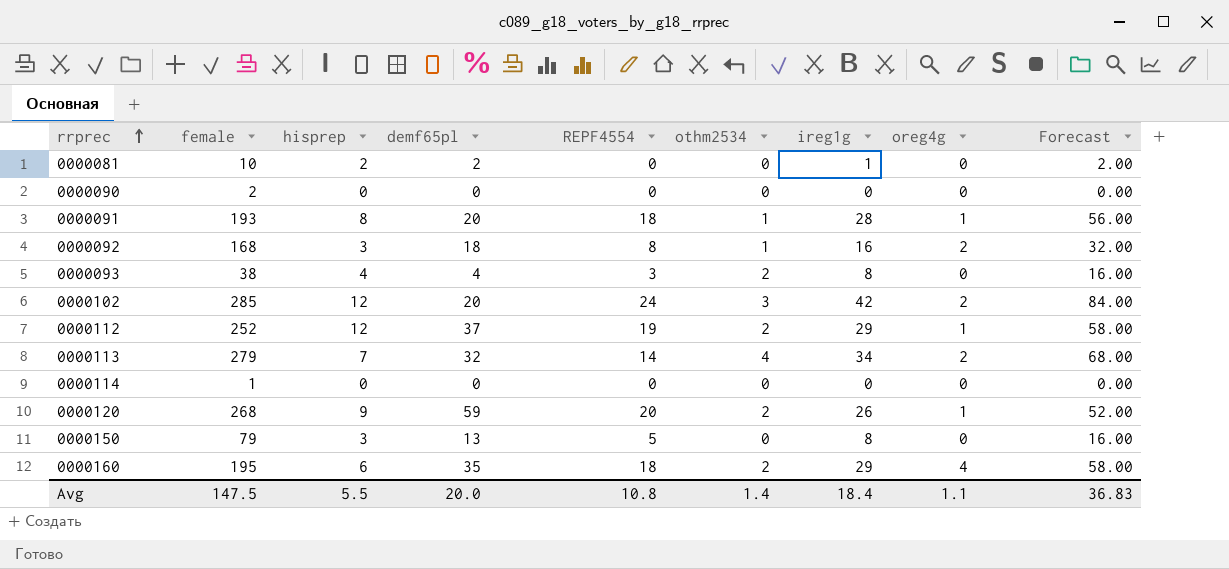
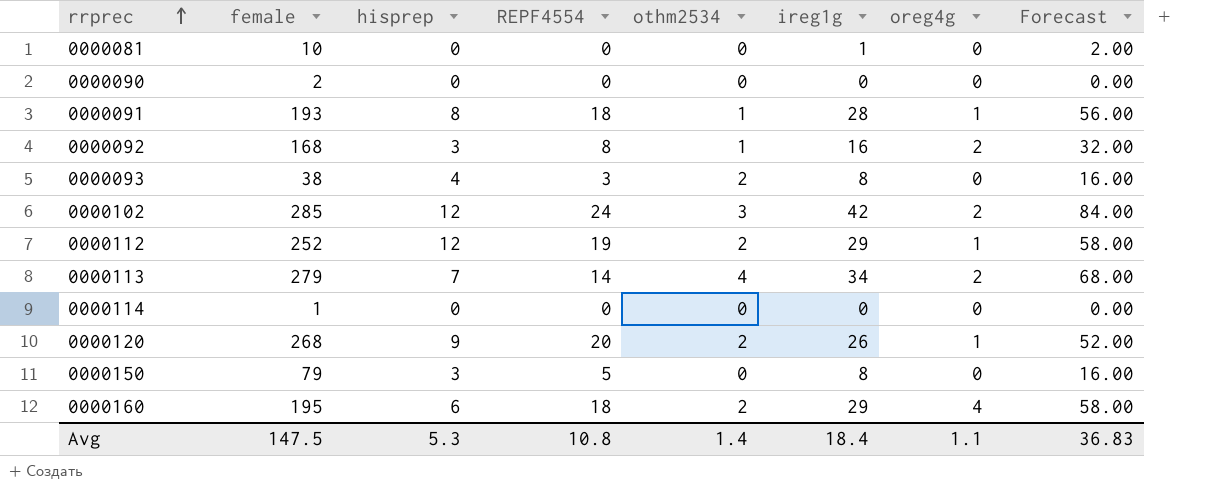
column demf65pl | position: 4 -> none
0000081 | hisprep: 2 -> 0
Avg | hisprep: 5.5 -> 5.3

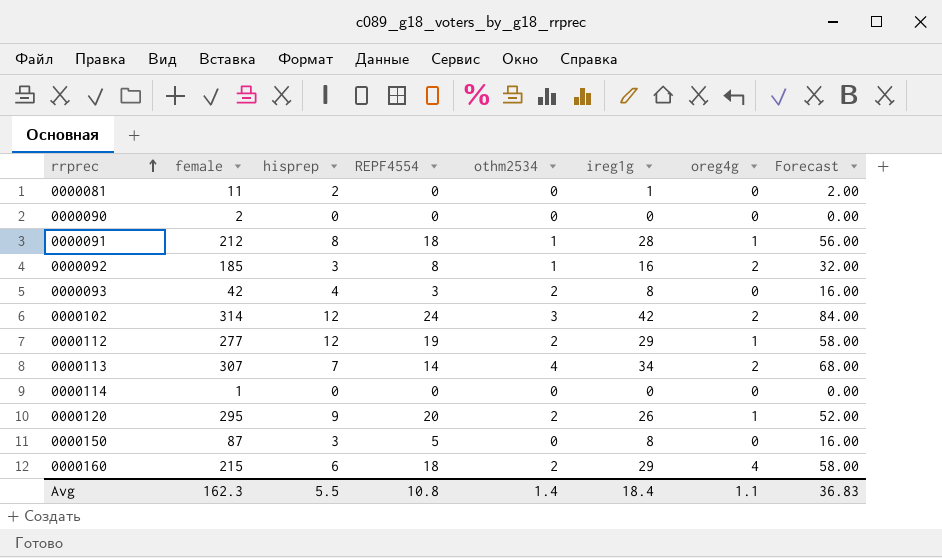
0000081 | female: 10 -> 11
0000081 | hisprep: 0 -> 2
0000091 | female: 193 -> 212
0000092 | female: 168 -> 185
0000093 | female: 38 -> 42
0000102 | female: 285 -> 314
0000112 | female: 252 -> 277
0000113 | female: 279 -> 307
0000120 | female: 268 -> 295
0000150 | female: 79 -> 87
0000160 | female: 195 -> 215
Avg | female: 147.5 -> 162.3
Avg | hisprep: 5.3 -> 5.5

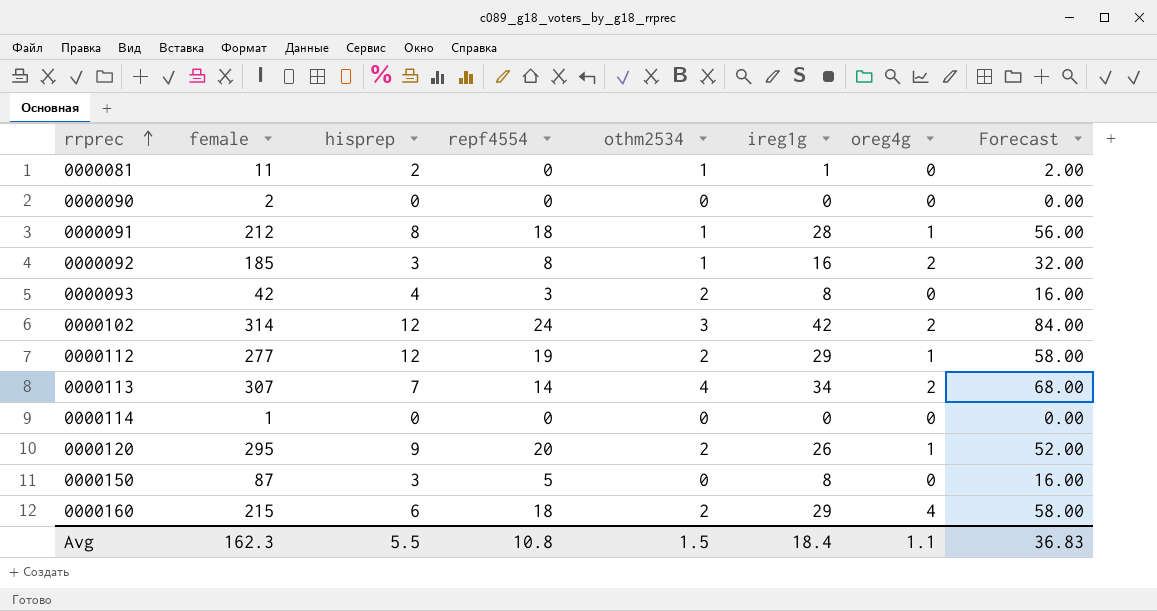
column name: REPF4554 -> repf4554
0000081 | othm2534: 0 -> 1
Avg | othm2534: 1.4 -> 1.5

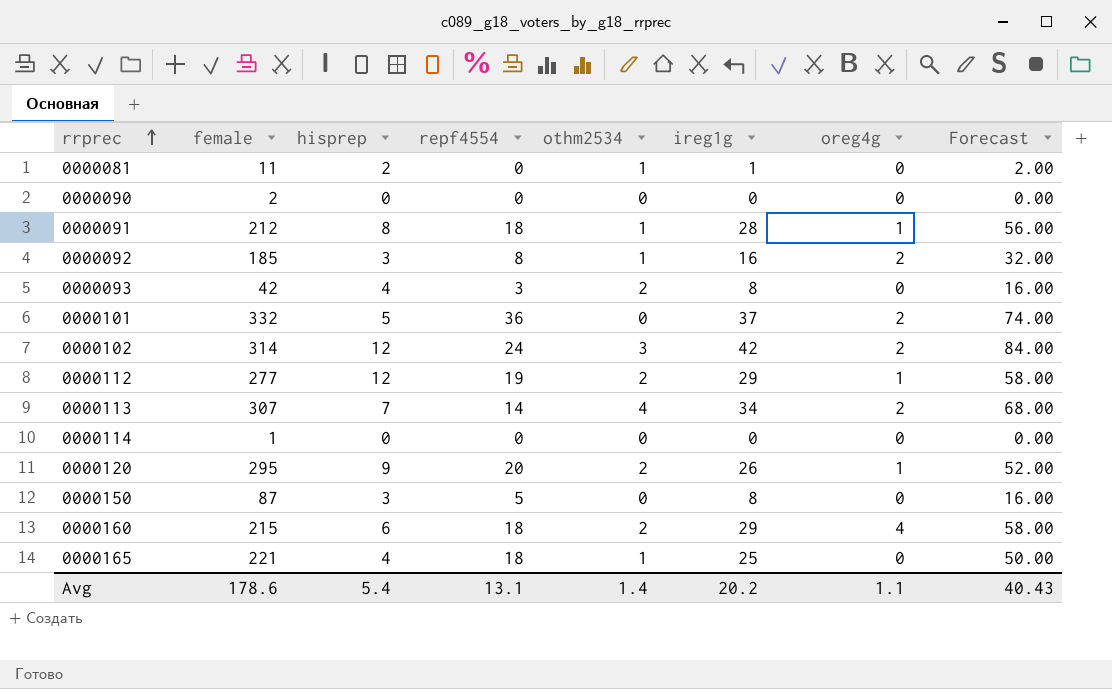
row 0000101: none -> 332 | 5 | 36 | 0 | 37 | 2 | 74.00
row 0000165: none -> 221 | 4 | 18 | 1 | 25 | 0 | 50.00
Avg | female: 162.3 -> 178.6
Avg | hisprep: 5.5 -> 5.4
Avg | repf4554: 10.8 -> 13.1
Avg | othm2534: 1.5 -> 1.4
Avg | ireg1g: 18.4 -> 20.2
Avg | Forecast: 36.83 -> 40.43

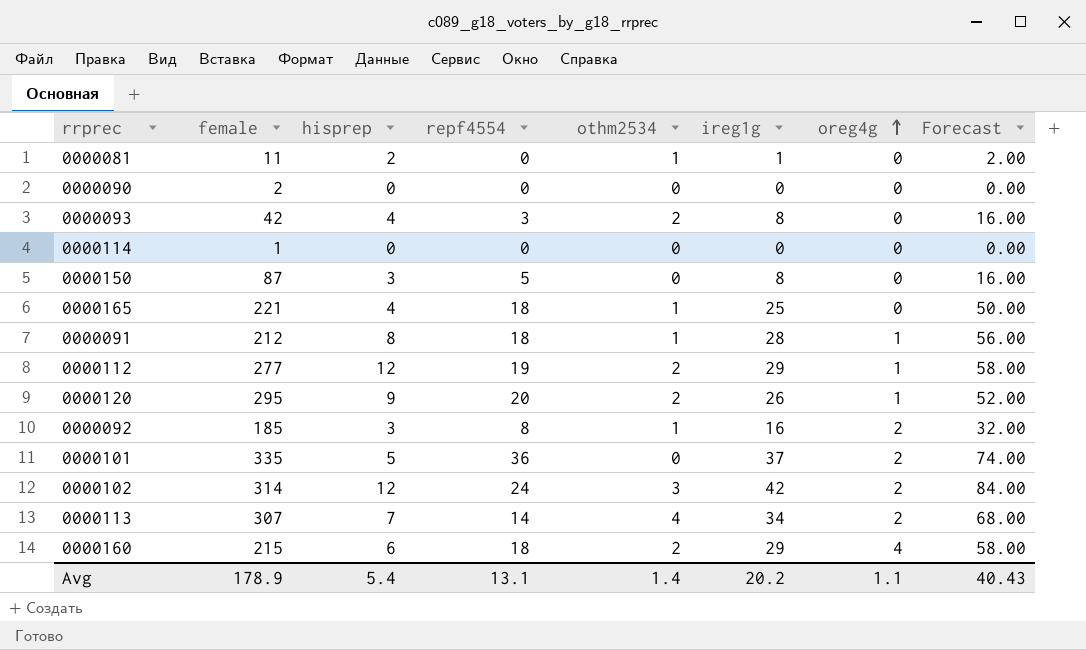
row order: rrprec ascending -> oreg4g ascending
0000101 | female: 332 -> 335
Avg | female: 178.6 -> 178.9

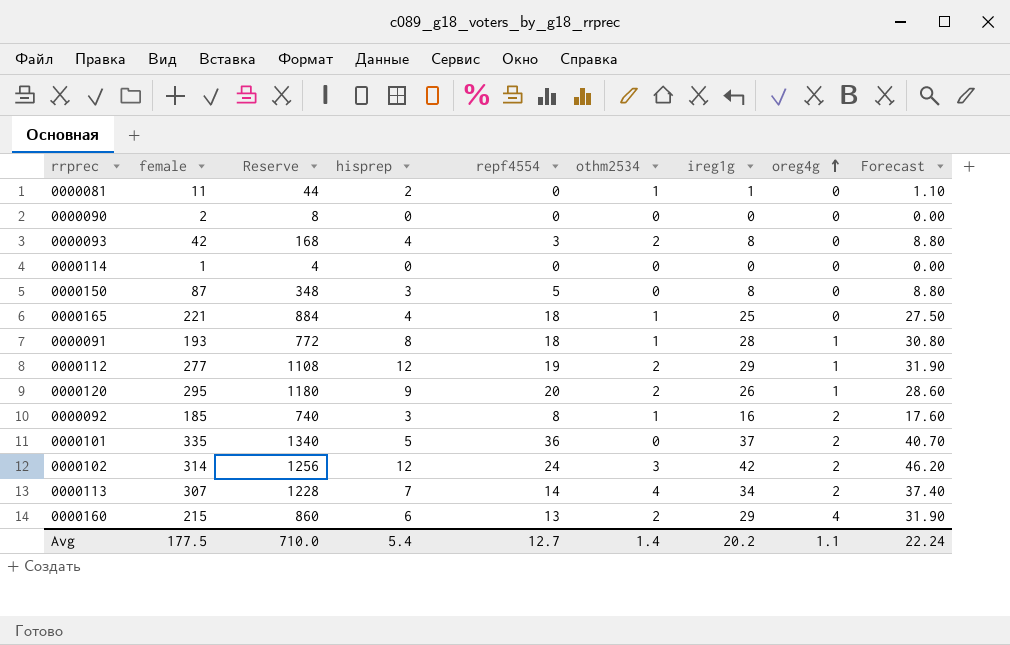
column Reserve | formula: none -> [female] * 4
column Forecast | formula: [ireg1g] * 2 -> [ireg1g] * 1.1
0000091 | female: 212 -> 193
0000160 | repf4554: 18 -> 13
Avg | female: 178.9 -> 177.5
Avg | repf4554: 13.1 -> 12.7
Avg | Forecast: 40.43 -> 22.24

